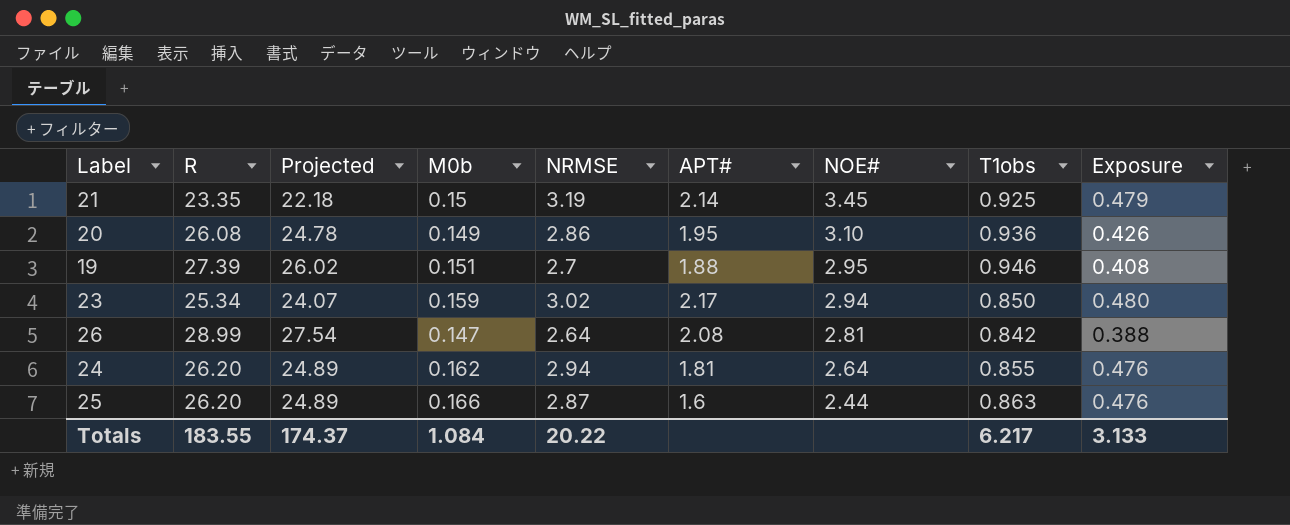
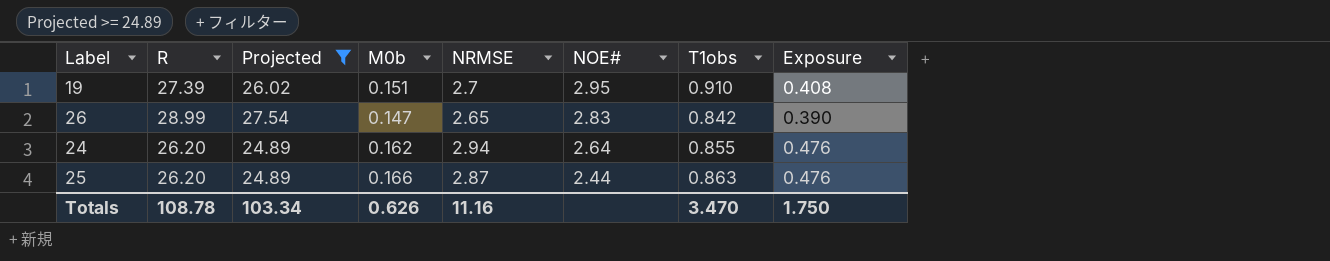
filter: none -> Projected >= 24.89
column APT# | position: 6 -> none
19 | T1obs: 0.946 -> 0.910
26 | NRMSE: 2.64 -> 2.65
26 | NOE#: 2.81 -> 2.83
26 | Exposure: 0.388 -> 0.390
Totals | R: 183.55 -> 108.78
Totals | Projected: 174.37 -> 103.34
Totals | M0b: 1.084 -> 0.626
Totals | NRMSE: 20.22 -> 11.16
Totals | T1obs: 6.217 -> 3.470
Totals | Exposure: 3.133 -> 1.750

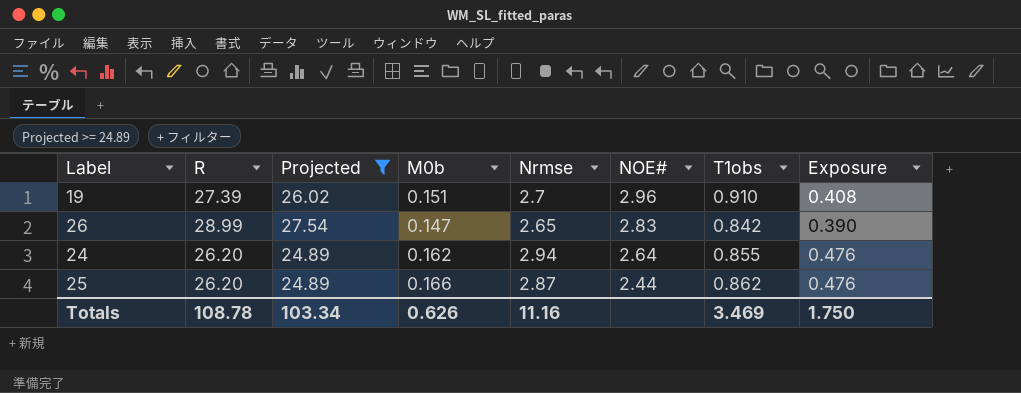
column name: NRMSE -> Nrmse
19 | NOE#: 2.95 -> 2.96
25 | T1obs: 0.863 -> 0.862
Totals | T1obs: 3.470 -> 3.469

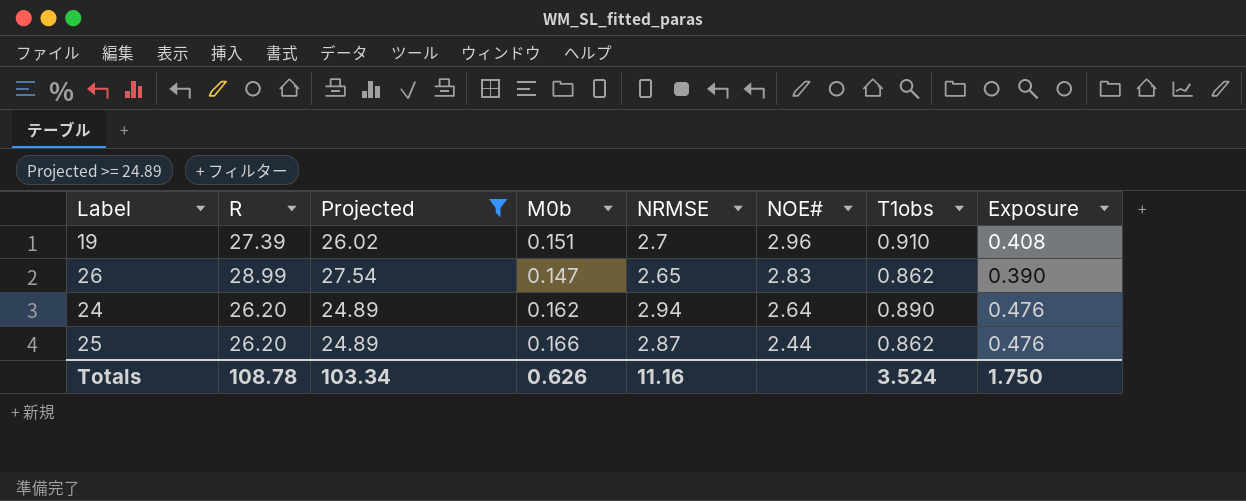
column name: Nrmse -> NRMSE
26 | T1obs: 0.842 -> 0.862
24 | T1obs: 0.855 -> 0.890
Totals | T1obs: 3.469 -> 3.524

